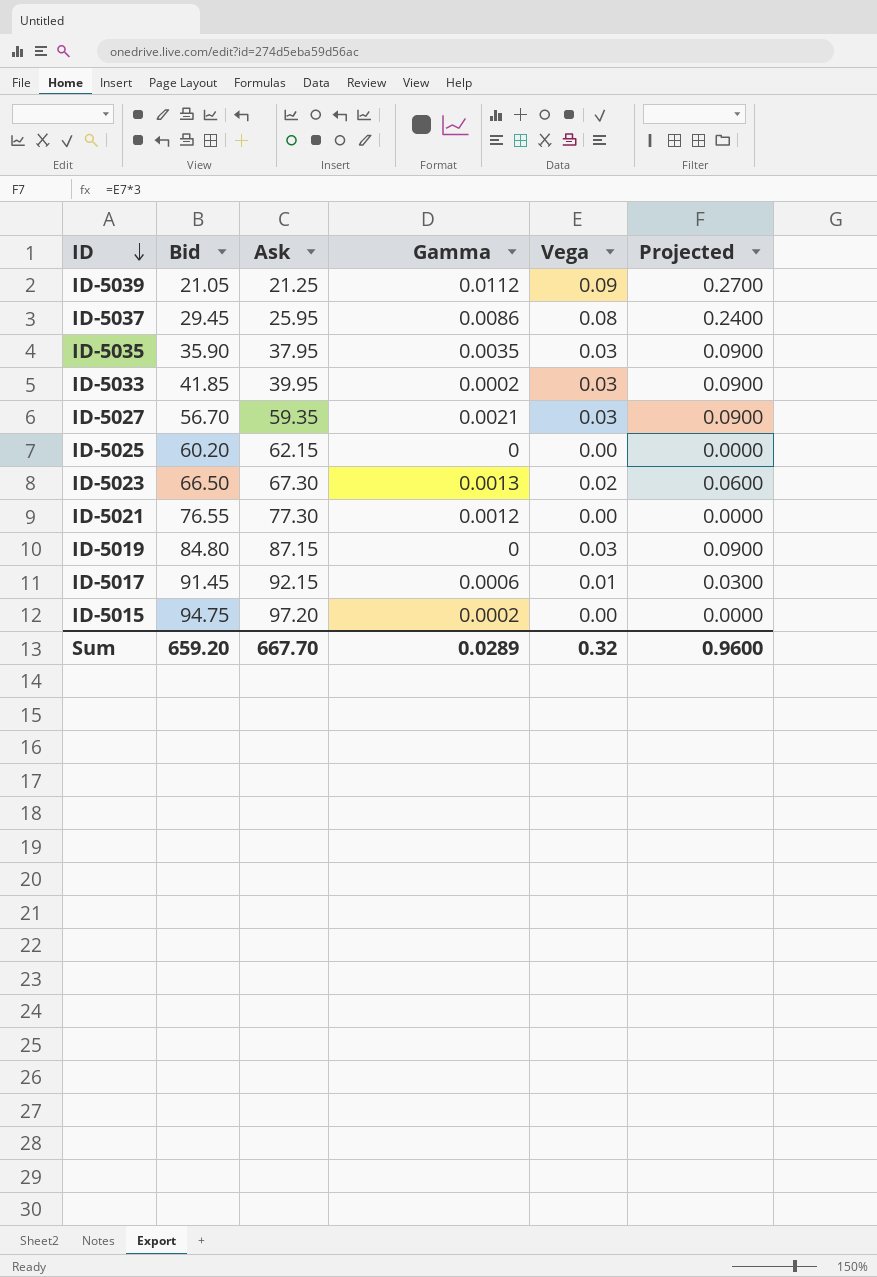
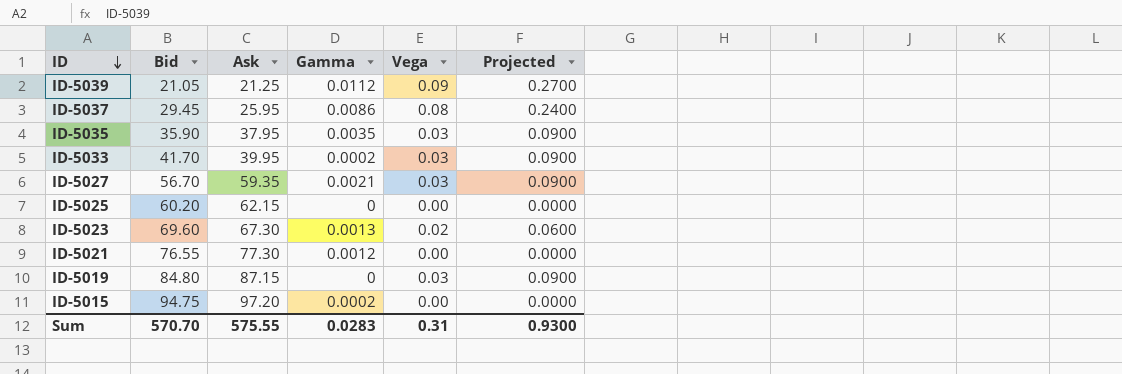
row ID-5017: 91.45 | 92.15 | 0.0006 | 0.01 | 0.0300 -> none
ID-5033 | Bid: 41.85 -> 41.70
ID-5023 | Bid: 66.50 -> 69.60
Sum | Bid: 659.20 -> 570.70
Sum | Ask: 667.70 -> 575.55
Sum | Gamma: 0.0289 -> 0.0283
Sum | Vega: 0.32 -> 0.31
Sum | Projected: 0.9600 -> 0.9300

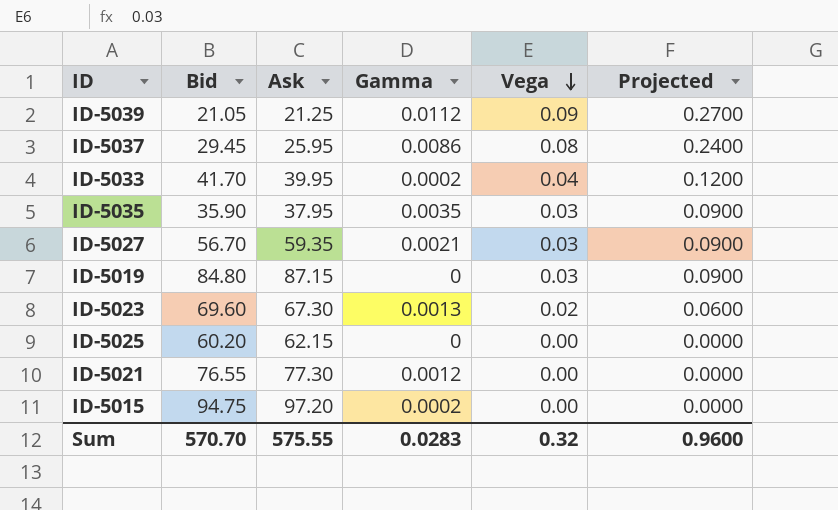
row order: ID descending -> Vega descending
ID-5033 | Vega: 0.03 -> 0.04
ID-5033 | Projected: 0.0900 -> 0.1200
Sum | Vega: 0.31 -> 0.32
Sum | Projected: 0.9300 -> 0.9600

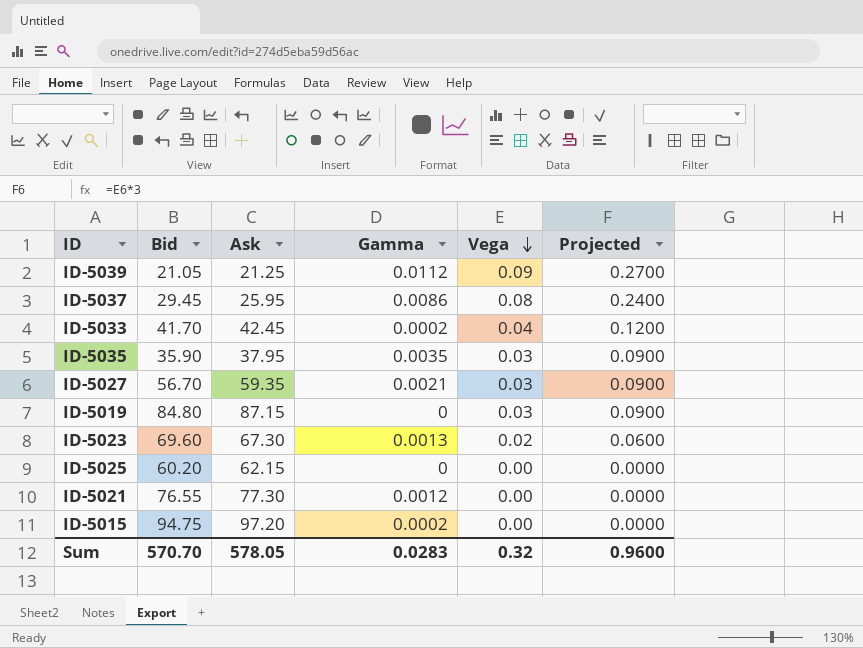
ID-5033 | Ask: 39.95 -> 42.45
Sum | Ask: 575.55 -> 578.05

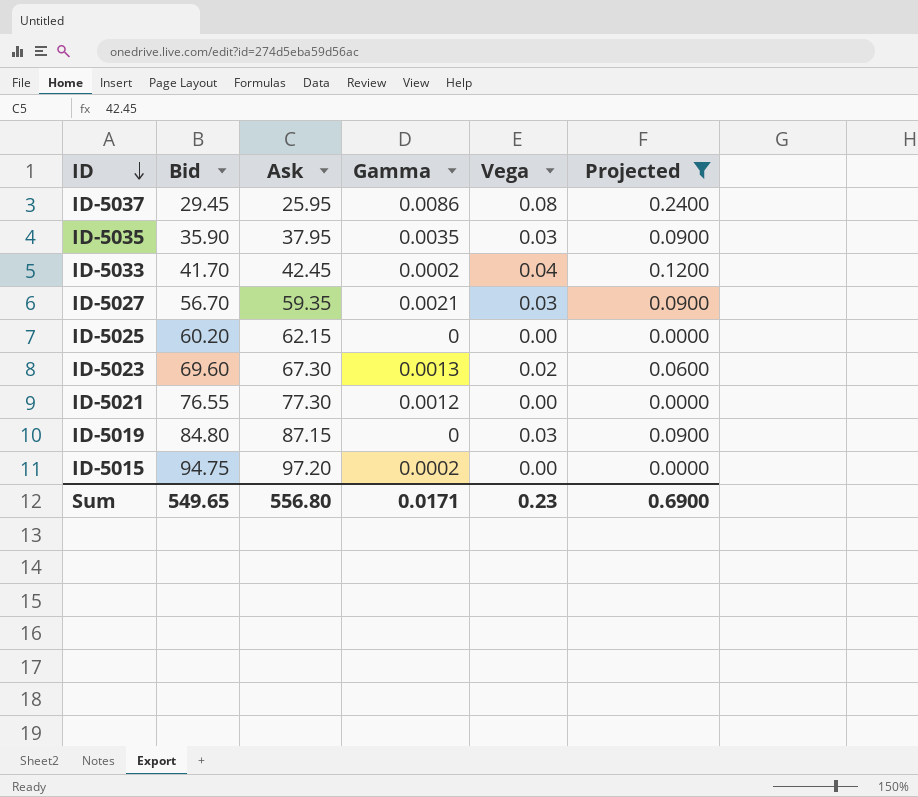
filter: none -> Projected != 0.2700
row order: Vega descending -> ID descending
Sum | Bid: 570.70 -> 549.65
Sum | Ask: 578.05 -> 556.80
Sum | Gamma: 0.0283 -> 0.0171
Sum | Vega: 0.32 -> 0.23
Sum | Projected: 0.9600 -> 0.6900

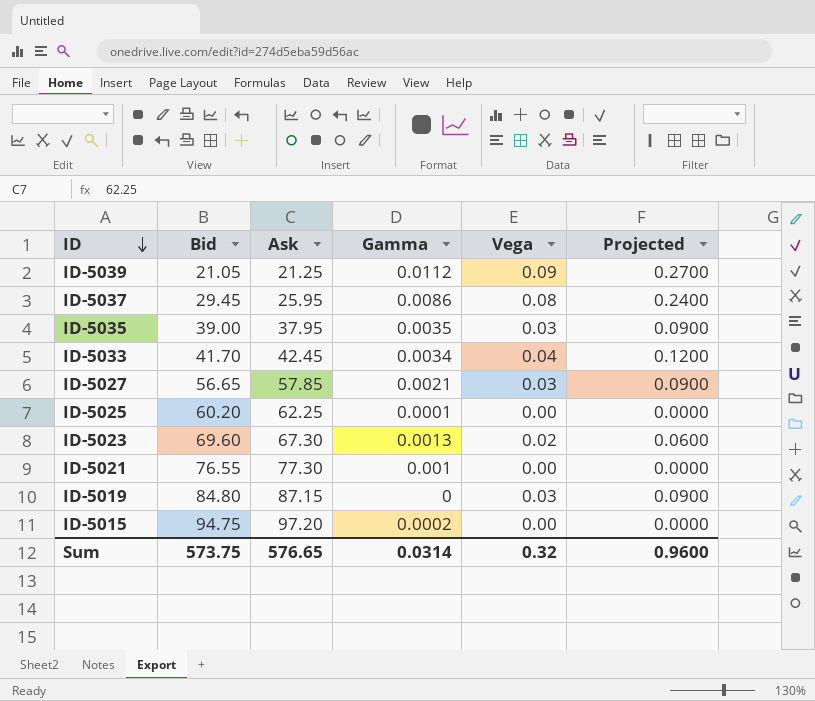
filter: Projected != 0.2700 -> none
ID-5035 | Bid: 35.90 -> 39.00
ID-5033 | Gamma: 0.0002 -> 0.0034
ID-5027 | Bid: 56.70 -> 56.65
ID-5027 | Ask: 59.35 -> 57.85
ID-5025 | Ask: 62.15 -> 62.25
ID-5025 | Gamma: 0 -> 0.0001
ID-5021 | Gamma: 0.0012 -> 0.001
Sum | Bid: 549.65 -> 573.75
Sum | Ask: 556.80 -> 576.65
Sum | Gamma: 0.0171 -> 0.0314
Sum | Vega: 0.23 -> 0.32
Sum | Projected: 0.6900 -> 0.9600

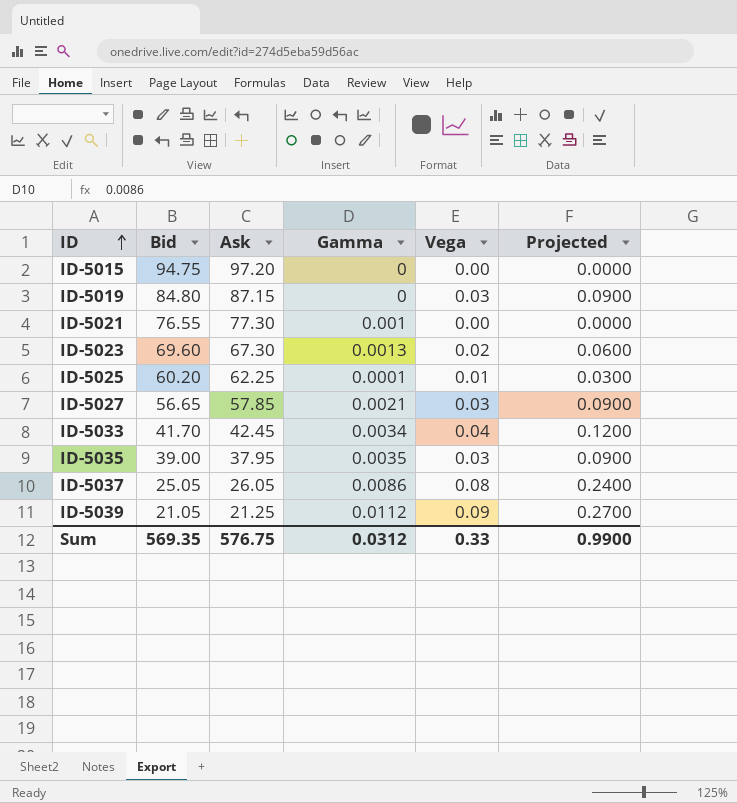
row order: ID descending -> ID ascending
ID-5015 | Gamma: 0.0002 -> 0
ID-5025 | Vega: 0.00 -> 0.01
ID-5025 | Projected: 0.0000 -> 0.0300
ID-5037 | Bid: 29.45 -> 25.05
ID-5037 | Ask: 25.95 -> 26.05
Sum | Bid: 573.75 -> 569.35
Sum | Ask: 576.65 -> 576.75
Sum | Gamma: 0.0314 -> 0.0312
Sum | Vega: 0.32 -> 0.33
Sum | Projected: 0.9600 -> 0.9900

